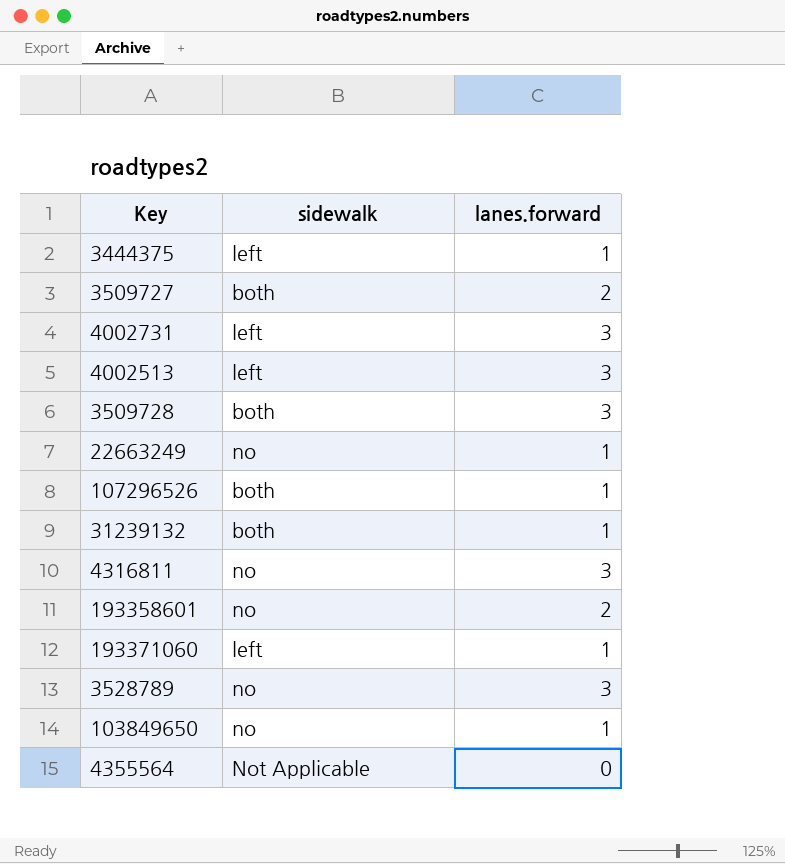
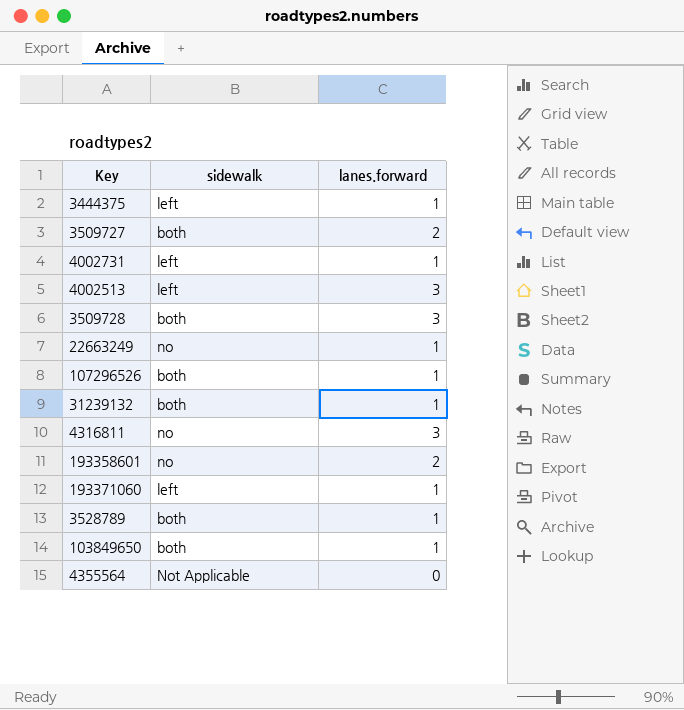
4002731 | lanes.forward: 3 -> 1
3528789 | sidewalk: no -> both
3528789 | lanes.forward: 3 -> 1
103849650 | sidewalk: no -> both

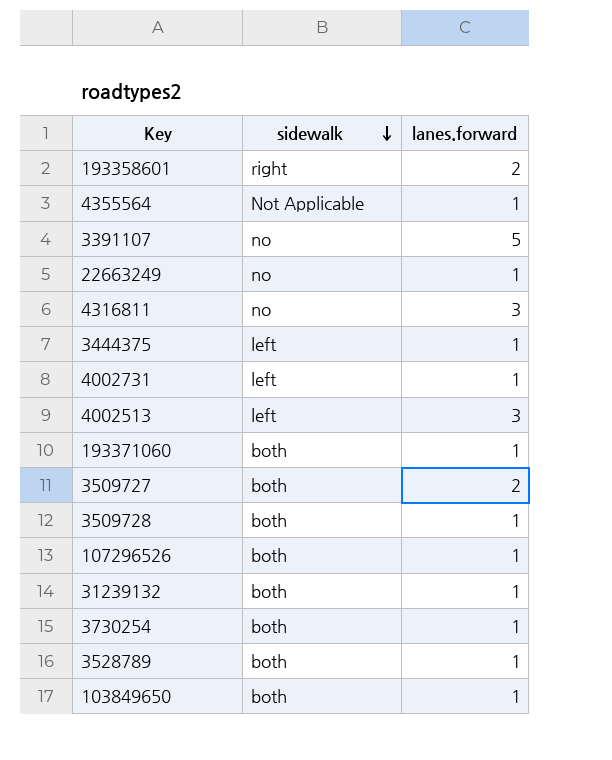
row order: none -> sidewalk descending
193358601 | sidewalk: no -> right
4355564 | lanes.forward: 0 -> 1
row 3391107: none -> no | 5
193371060 | sidewalk: left -> both
3509728 | lanes.forward: 3 -> 1
row 3730254: none -> both | 1

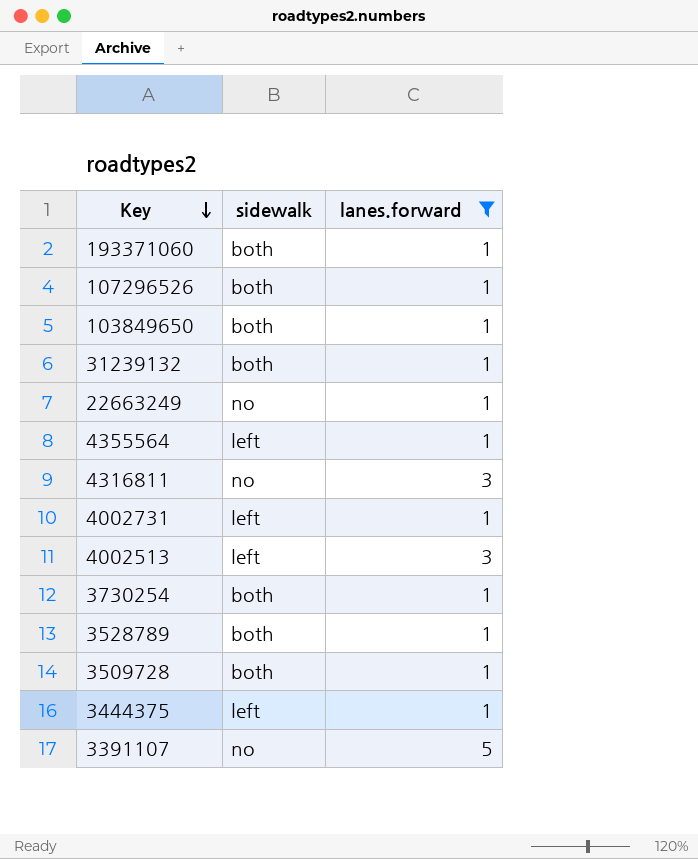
filter: none -> lanes.forward != 2
row order: sidewalk descending -> Key descending
4355564 | sidewalk: Not Applicable -> left

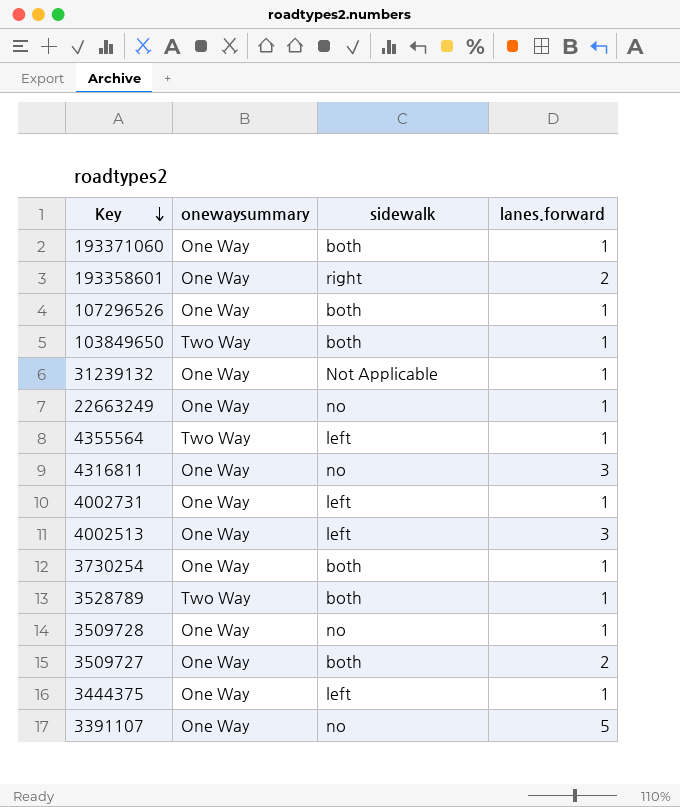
filter: lanes.forward != 2 -> none
column onewaysummary | position: none -> 2
31239132 | sidewalk: both -> Not Applicable
3509728 | sidewalk: both -> no

